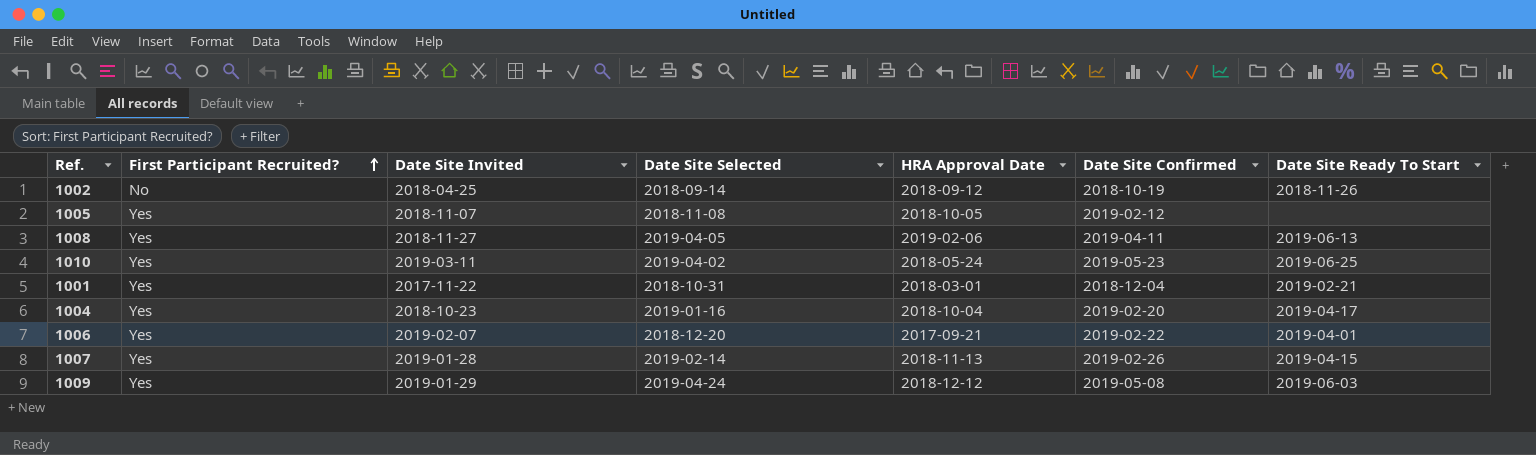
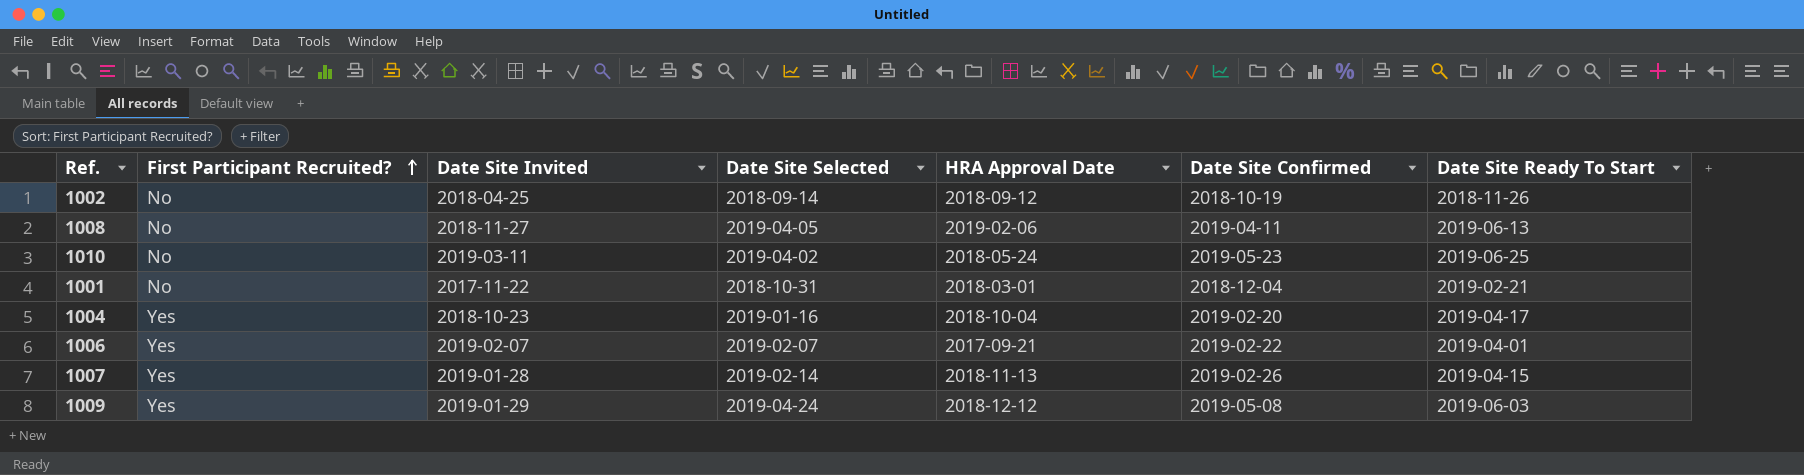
row 1005: Yes | 2018-11-07 | 2018-11-08 | 2018-10-05 | 2019-02-12 | none -> none
1008 | First Participant Recruited?: Yes -> No
1010 | First Participant Recruited?: Yes -> No
1001 | First Participant Recruited?: Yes -> No
1006 | Date Site Selected: 2018-12-20 -> 2019-02-07

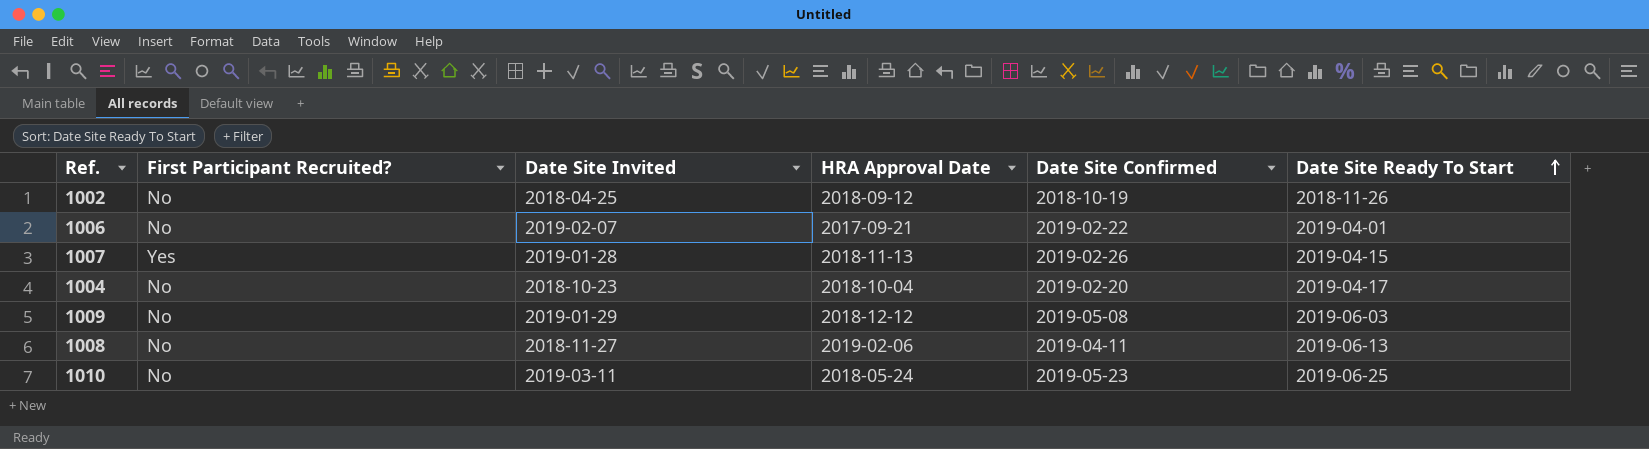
row order: First Participant Recruited? ascending -> Date Site Ready To Start ascending
column Date Site Selected | position: 4 -> none
row 1001: No | 2017-11-22 | 2018-10-31 | 2018-03-01 | 2018-12-04 | 2019-02-21 -> none
1006 | First Participant Recruited?: Yes -> No
1004 | First Participant Recruited?: Yes -> No
1009 | First Participant Recruited?: Yes -> No

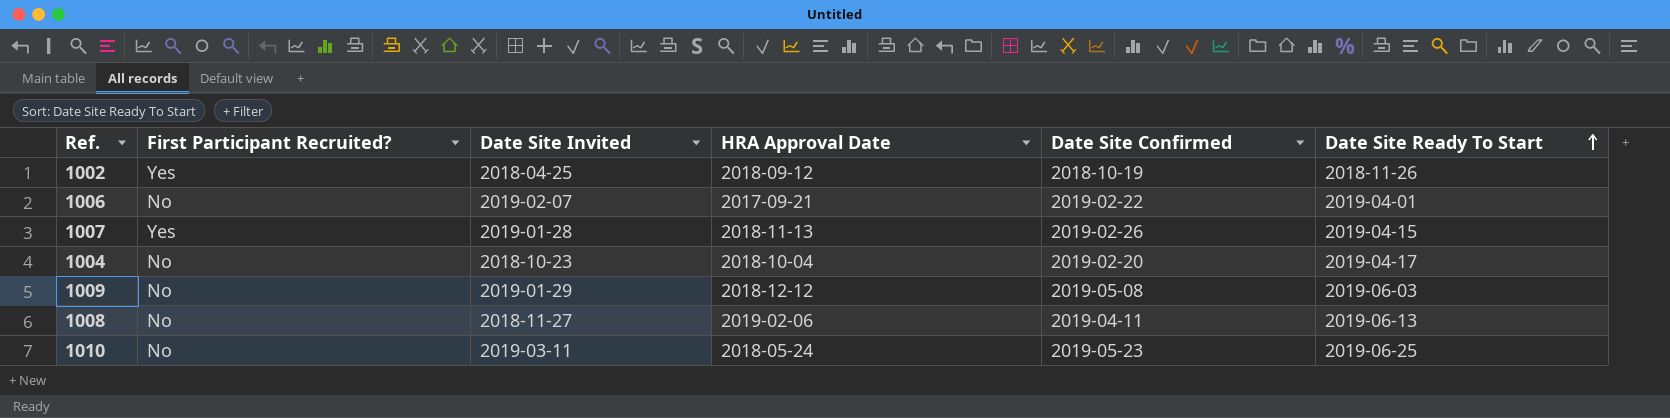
1002 | First Participant Recruited?: No -> Yes

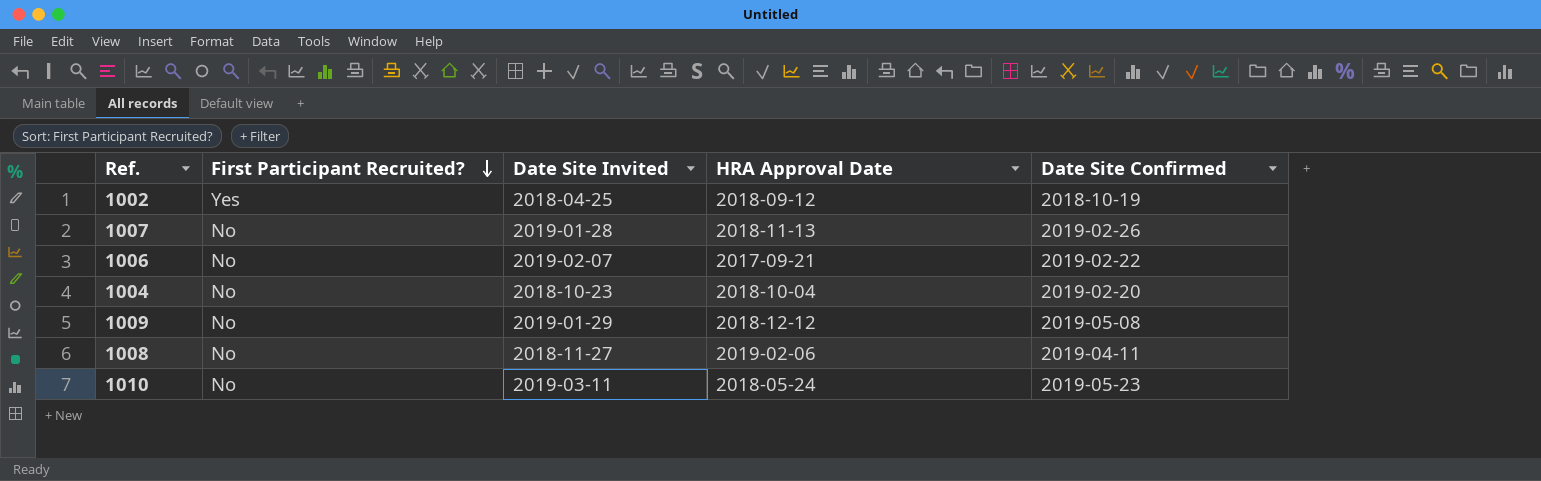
row order: Date Site Ready To Start ascending -> First Participant Recruited? descending
column Date Site Ready To Start | position: 6 -> none
1007 | First Participant Recruited?: Yes -> No

